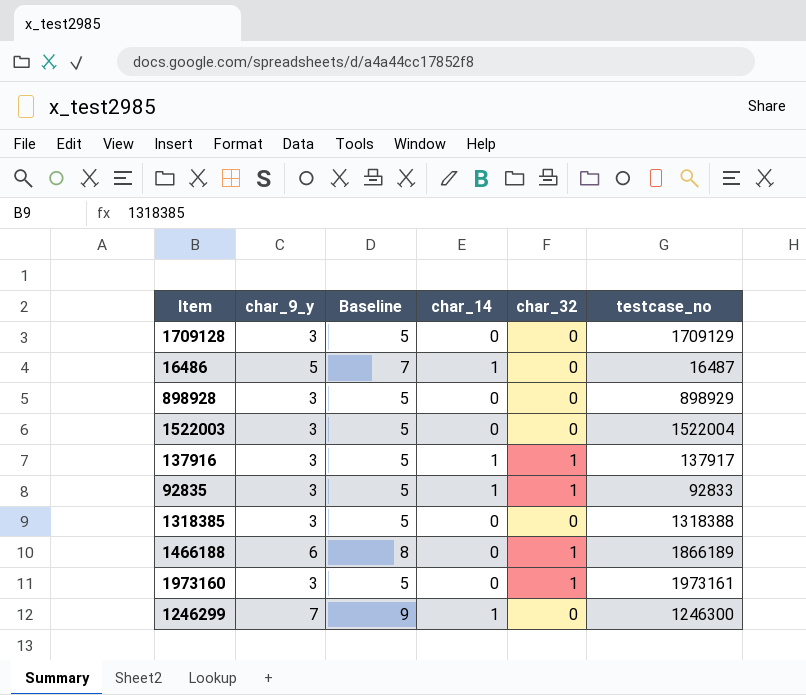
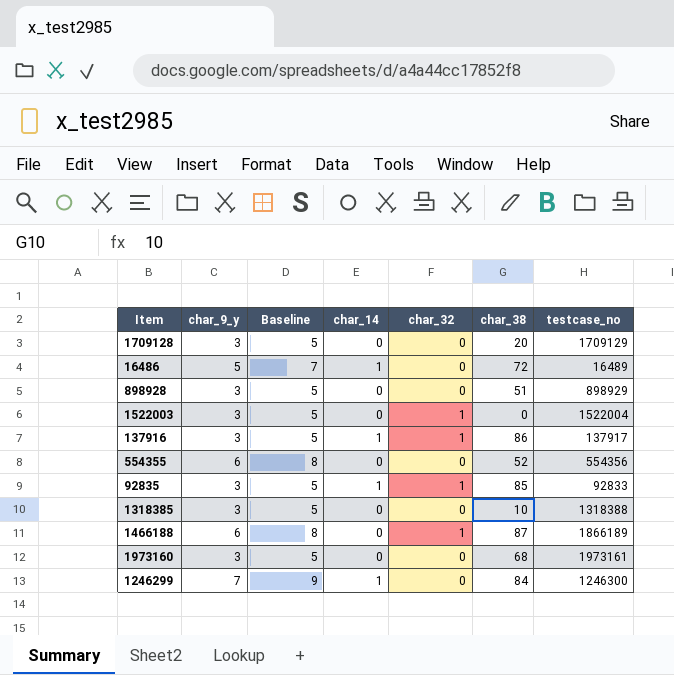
column char_38 | position: none -> 6
16486 | testcase_no: 16487 -> 16489
1522003 | char_32: 0 -> 1
row 554355: none -> 6 | 8 | 0 | 0 | 52 | 554356
1973160 | char_32: 1 -> 0

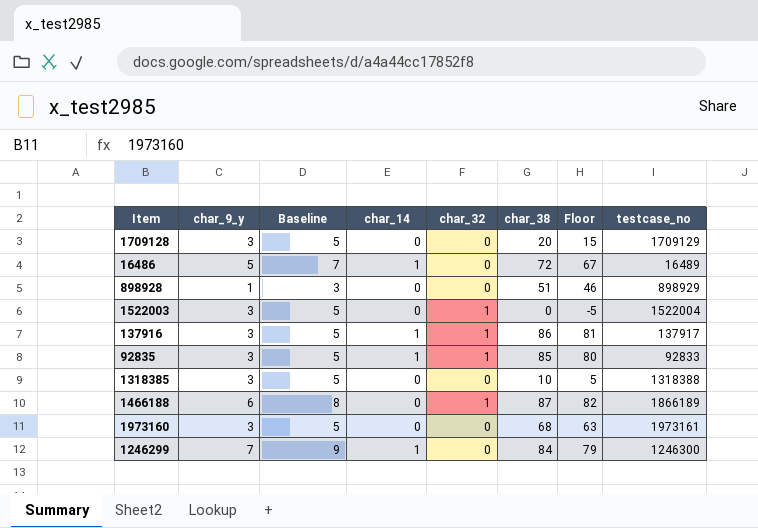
column Floor | formula: none -> [char_38] - 5
row 554355: 6 | 8 | 0 | 0 | 52 | 554356 -> none
898928 | char_9_y: 3 -> 1
898928 | Baseline: 5 -> 3

